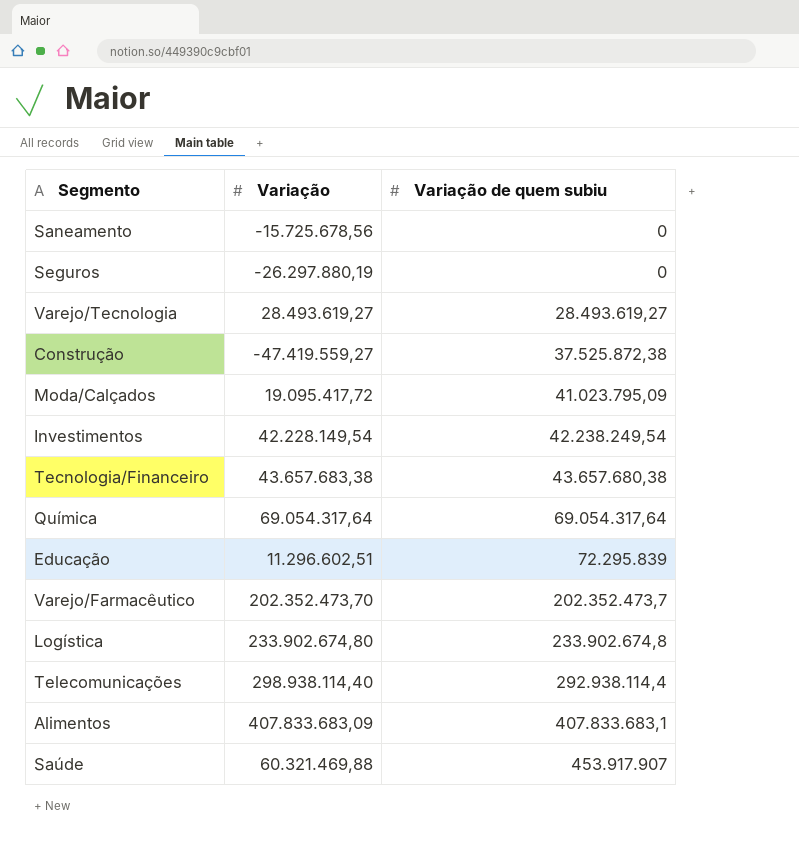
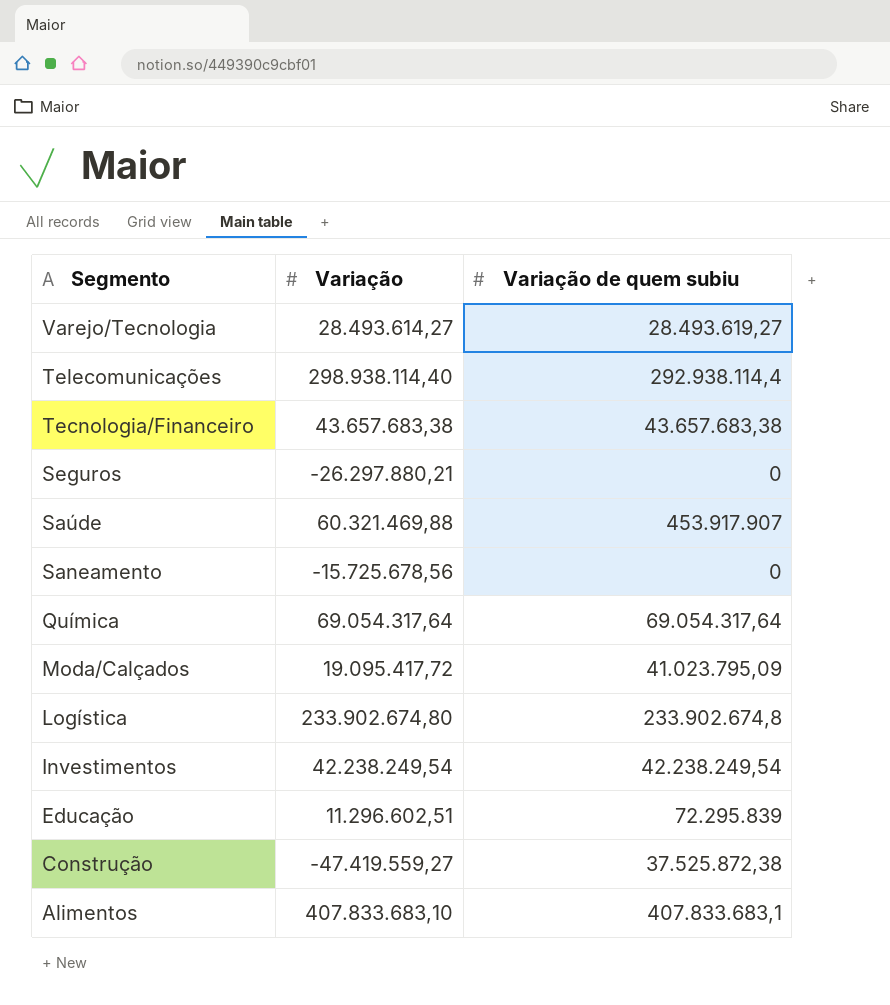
row order: Variação de quem subiu ascending -> Segmento descending
row Varejo/Farmacêutico: 202.352.473,70 | 202.352.473,7 -> none
Varejo/Tecnologia | Variação: 28.493.619,27 -> 28.493.614,27
Tecnologia/Financeiro | Variação de quem subiu: 43.657.680,38 -> 43.657.683,38
Seguros | Variação: -26.297.880,19 -> -26.297.880,21
Investimentos | Variação: 42.228.149,54 -> 42.238.249,54
Alimentos | Variação: 407.833.683,09 -> 407.833.683,10

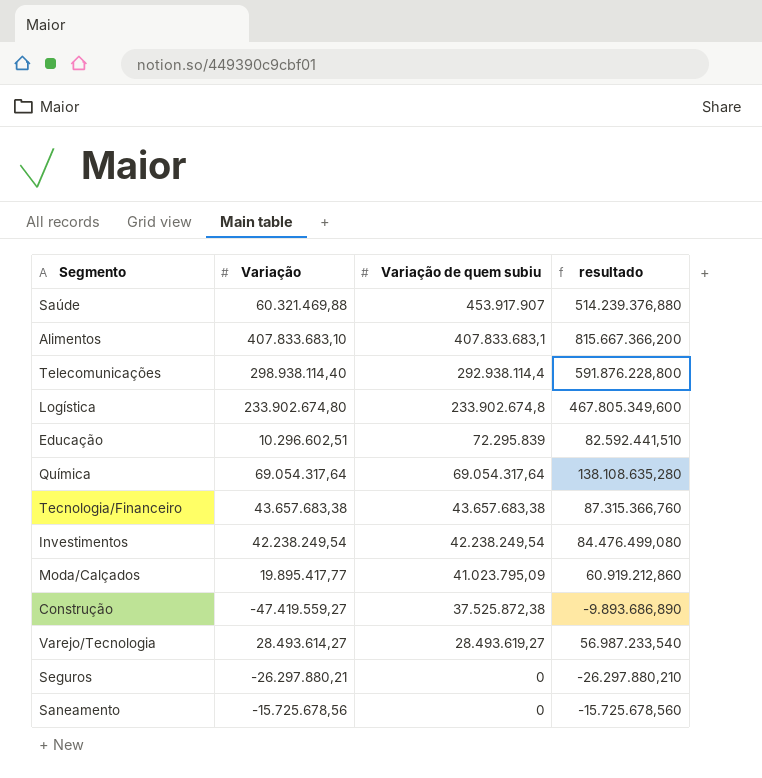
row order: Segmento descending -> Variação de quem subiu descending
column resultado | formula: none -> [Variação] + [Variação de quem subiu]
Educação | Variação: 11.296.602,51 -> 10.296.602,51
Moda/Calçados | Variação: 19.095.417,72 -> 19.895.417,77

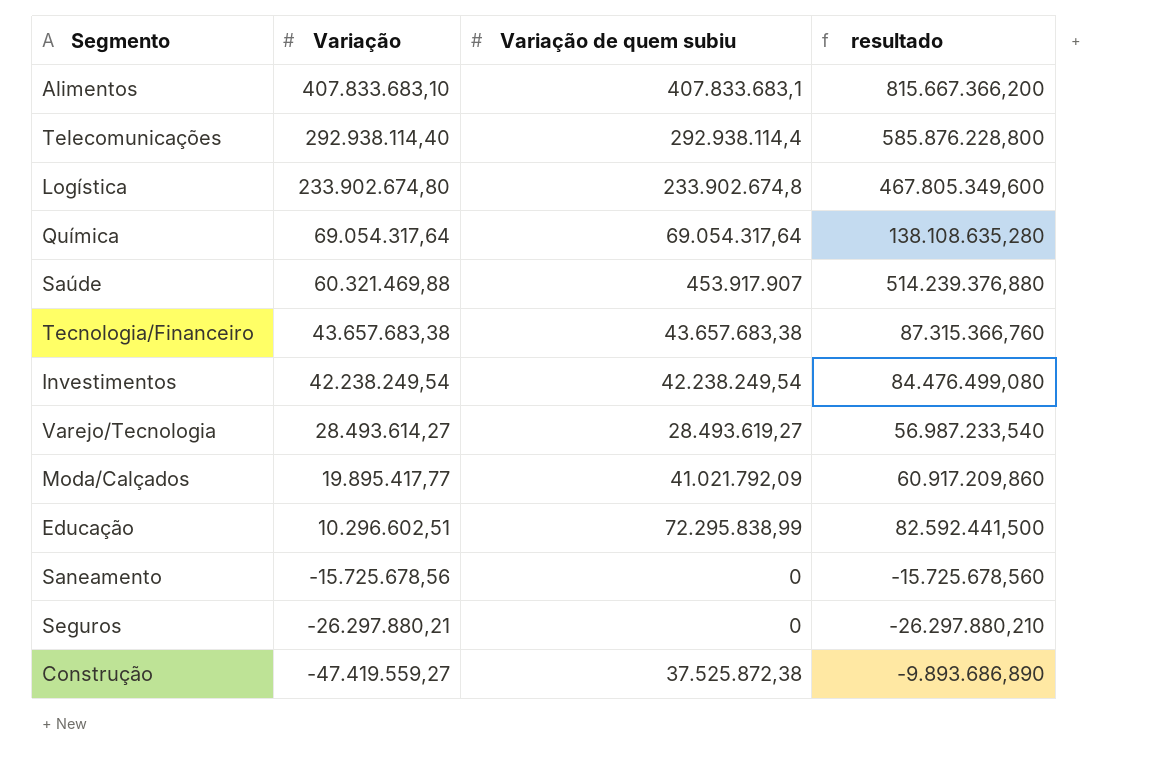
row order: Variação de quem subiu descending -> Variação descending
Telecomunicações | Variação: 298.938.114,40 -> 292.938.114,40
Telecomunicações | resultado: 591.876.228,800 -> 585.876.228,800
Moda/Calçados | Variação de quem subiu: 41.023.795,09 -> 41.021.792,09
Moda/Calçados | resultado: 60.919.212,860 -> 60.917.209,860
Educação | Variação de quem subiu: 72.295.839 -> 72.295.838,99
Educação | resultado: 82.592.441,510 -> 82.592.441,500

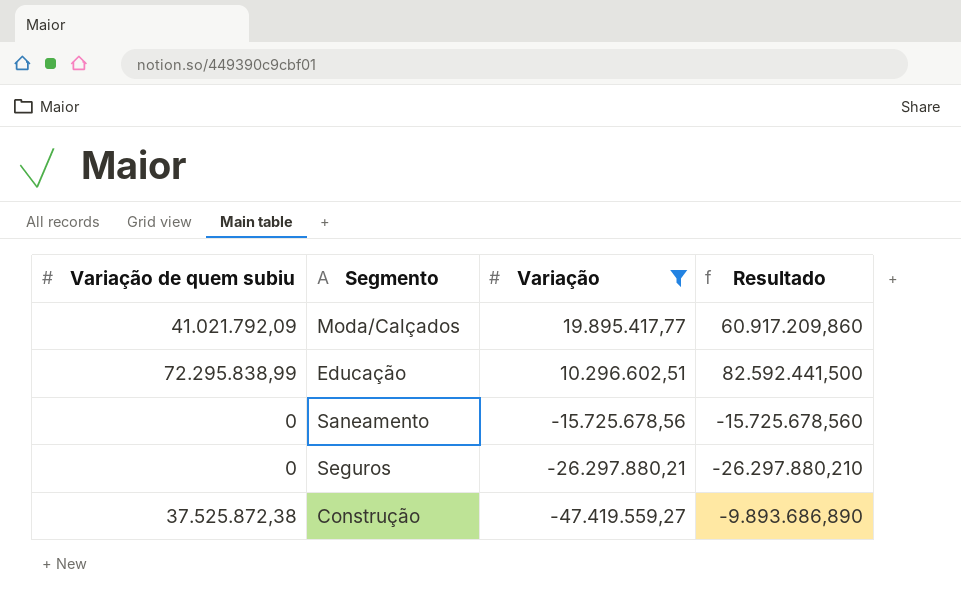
filter: none -> Variação <= 19.895.417,77
column Variação de quem subiu | position: 3 -> 1
column name: resultado -> Resultado

